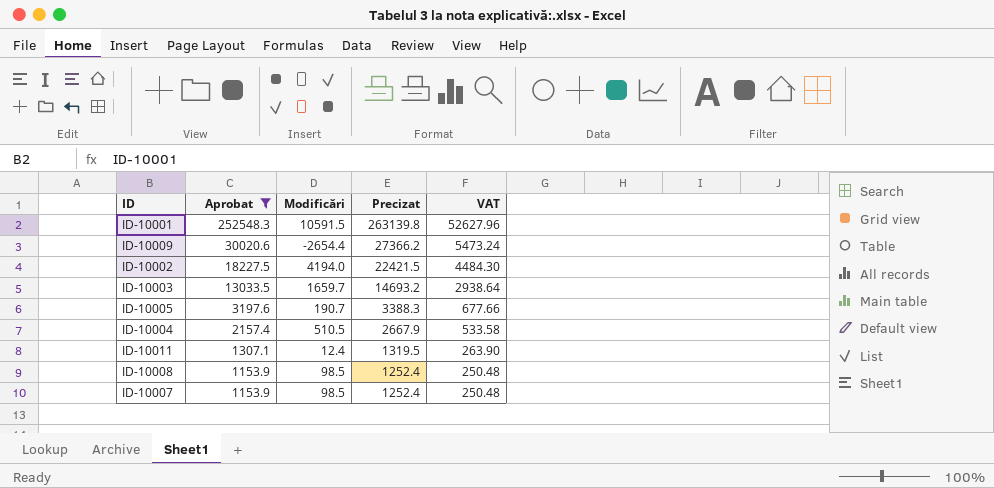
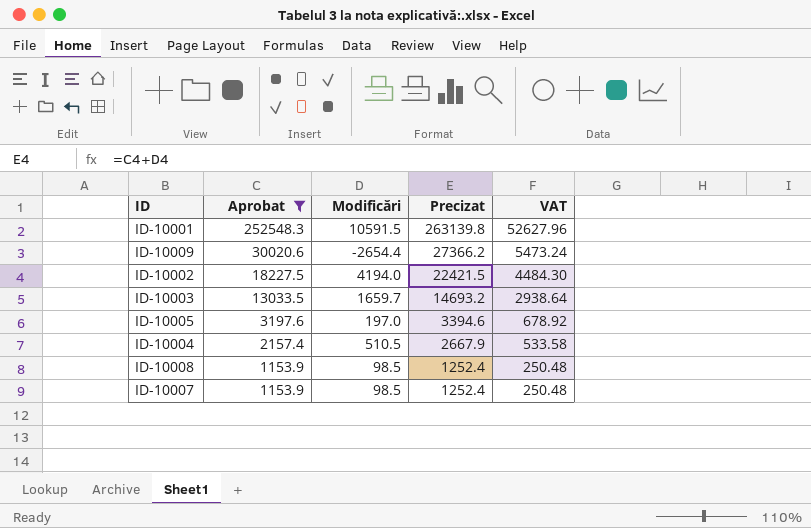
row ID-10011: 1307.1 | 12.4 | 1319.5 | 263.90 -> none
ID-10005 | Modificări: 190.7 -> 197.0
ID-10005 | Precizat: 3388.3 -> 3394.6
ID-10005 | VAT: 677.66 -> 678.92

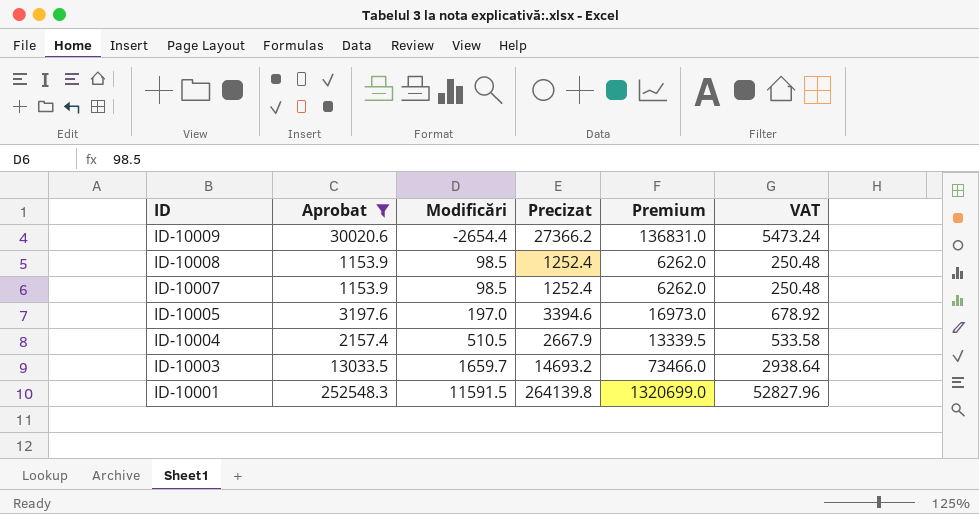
row order: Aprobat descending -> ID descending
column Premium | formula: none -> [Precizat] * 5
row ID-10002: 18227.5 | 4194.0 | 22421.5 | 4484.30 -> none
ID-10001 | Modificări: 10591.5 -> 11591.5
ID-10001 | Precizat: 263139.8 -> 264139.8
ID-10001 | VAT: 52627.96 -> 52827.96

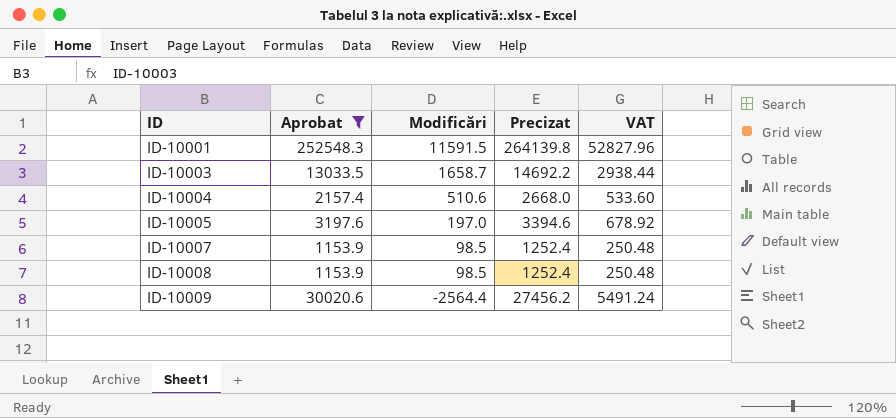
row order: ID descending -> ID ascending
column Premium | formula: [Precizat] * 5 -> none
ID-10003 | Modificări: 1659.7 -> 1658.7
ID-10003 | Precizat: 14693.2 -> 14692.2
ID-10003 | VAT: 2938.64 -> 2938.44
ID-10004 | Modificări: 510.5 -> 510.6
ID-10004 | Precizat: 2667.9 -> 2668.0
ID-10004 | VAT: 533.58 -> 533.60
ID-10009 | Modificări: -2654.4 -> -2564.4
ID-10009 | Precizat: 27366.2 -> 27456.2
ID-10009 | VAT: 5473.24 -> 5491.24

